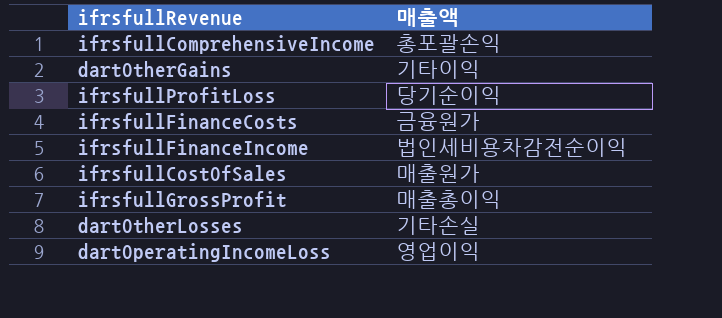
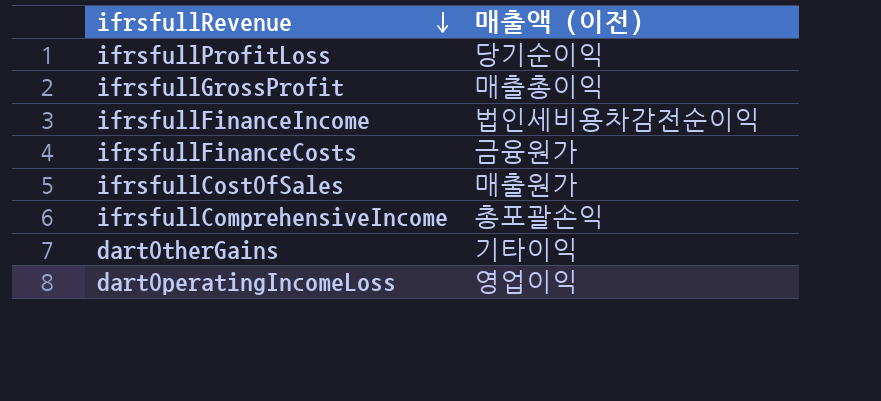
row order: none -> ifrsfullRevenue descending
column name: 매출액 -> 매출액 (이전)
row dartOtherLosses: 기타손실 -> none

